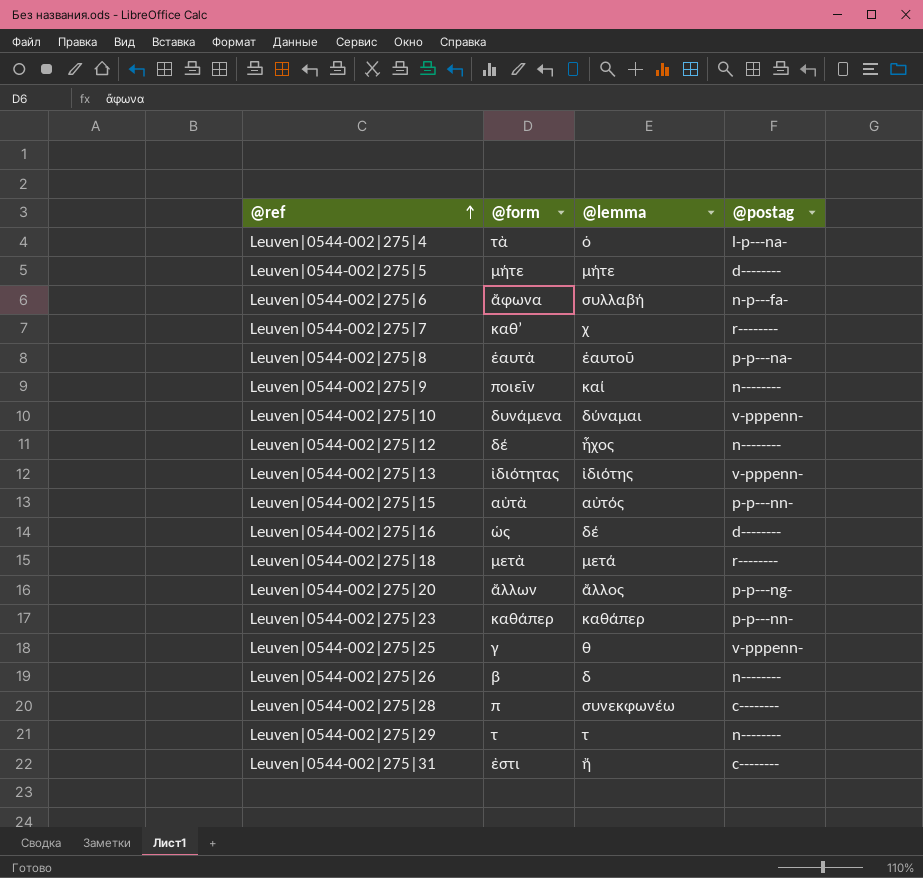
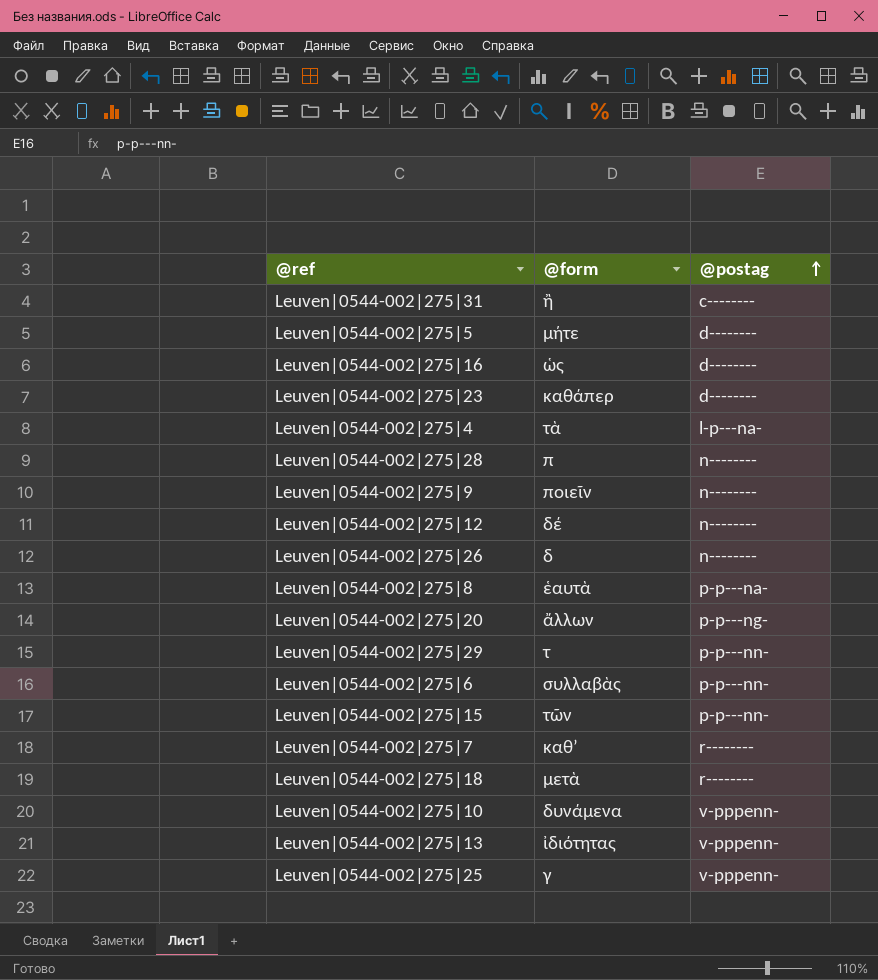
row order: @ref ascending -> @postag ascending
column @lemma | position: 3 -> none
Leuven|0544-002|275|31 | @form: ἐστι -> ἢ
Leuven|0544-002|275|23 | @postag: p-p---nn- -> d--------
Leuven|0544-002|275|28 | @postag: c-------- -> n--------
Leuven|0544-002|275|26 | @form: β -> δ
Leuven|0544-002|275|29 | @postag: n-------- -> p-p---nn-
Leuven|0544-002|275|6 | @form: ἄφωνα -> συλλαβὰς
Leuven|0544-002|275|6 | @postag: n-p---fa- -> p-p---nn-
Leuven|0544-002|275|15 | @form: αὐτὰ -> τῶν

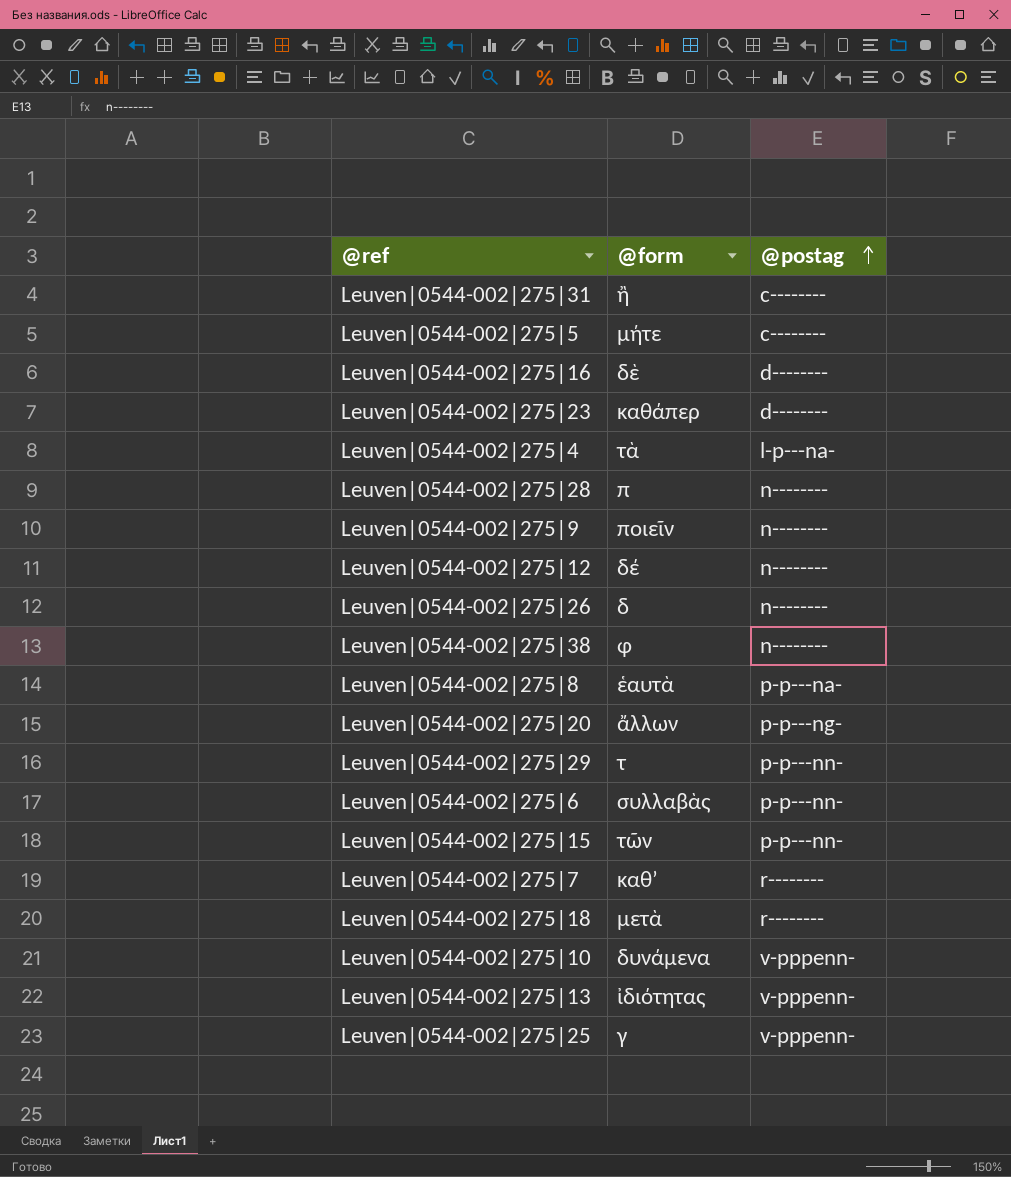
Leuven|0544-002|275|5 | @postag: d-------- -> c--------
Leuven|0544-002|275|16 | @form: ὡς -> δὲ
row Leuven|0544-002|275|38: none -> φ | n--------

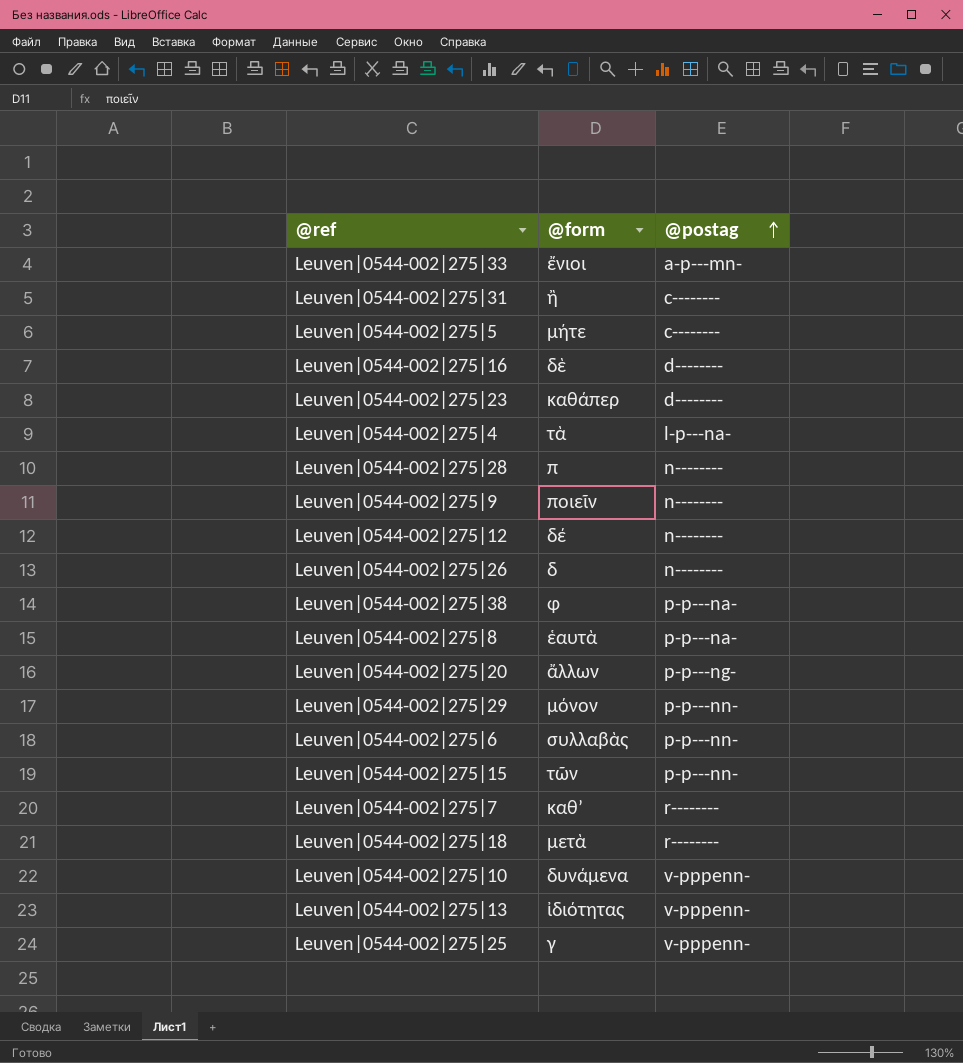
row Leuven|0544-002|275|33: none -> ἔνιοι | a-p---mn-
Leuven|0544-002|275|38 | @postag: n-------- -> p-p---na-
Leuven|0544-002|275|29 | @form: τ -> μόνον

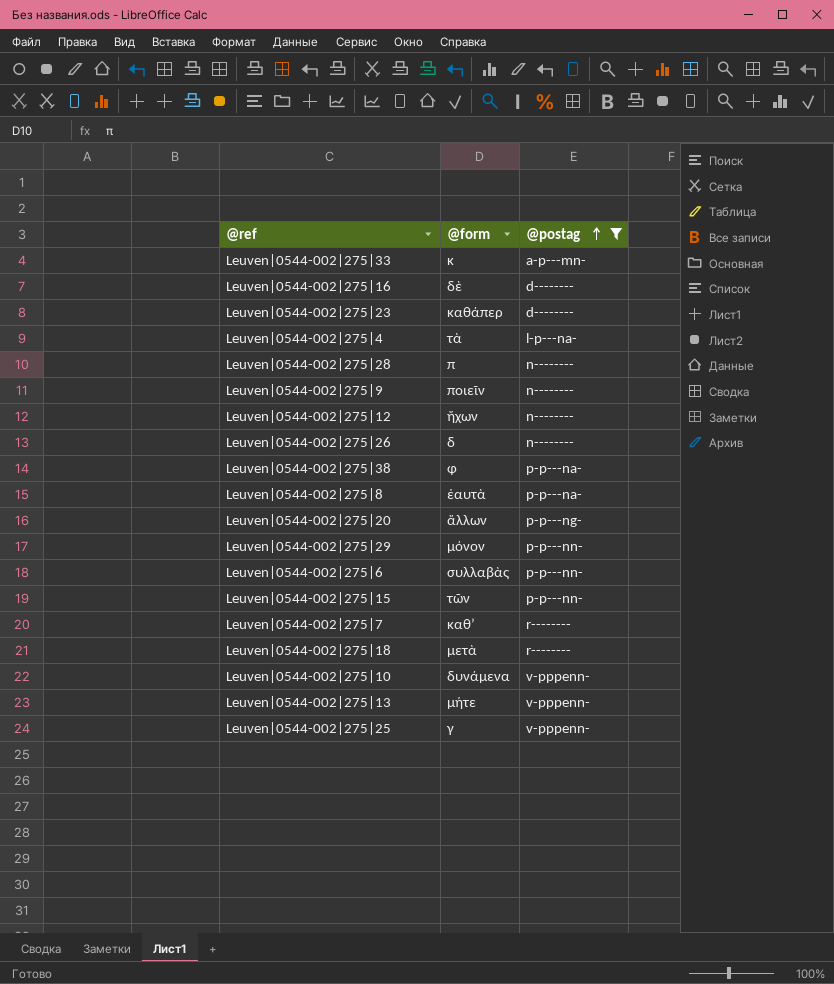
filter: none -> @postag != c--------
Leuven|0544-002|275|33 | @form: ἔνιοι -> κ
Leuven|0544-002|275|12 | @form: δέ -> ἤχων
Leuven|0544-002|275|13 | @form: ἰδιότητας -> μήτε

